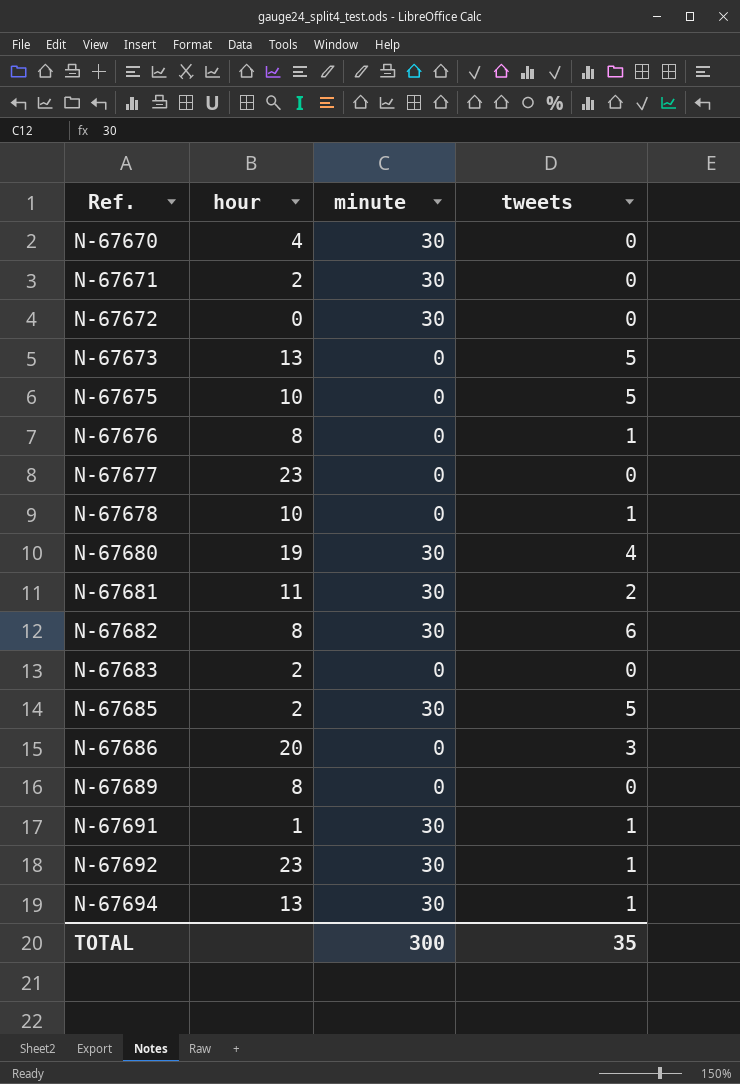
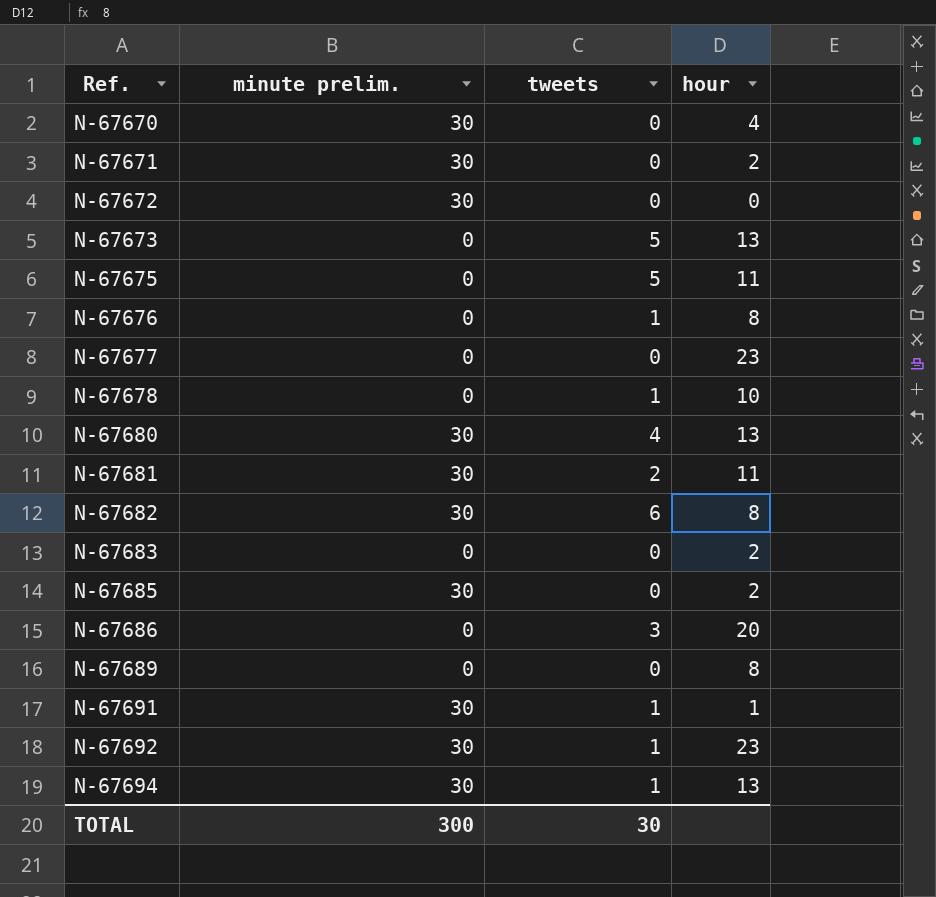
column name: minute -> minute prelim.
column hour | position: 2 -> 4
N-67675 | hour: 10 -> 11
N-67680 | hour: 19 -> 13
N-67685 | tweets: 5 -> 0
TOTAL | tweets: 35 -> 30

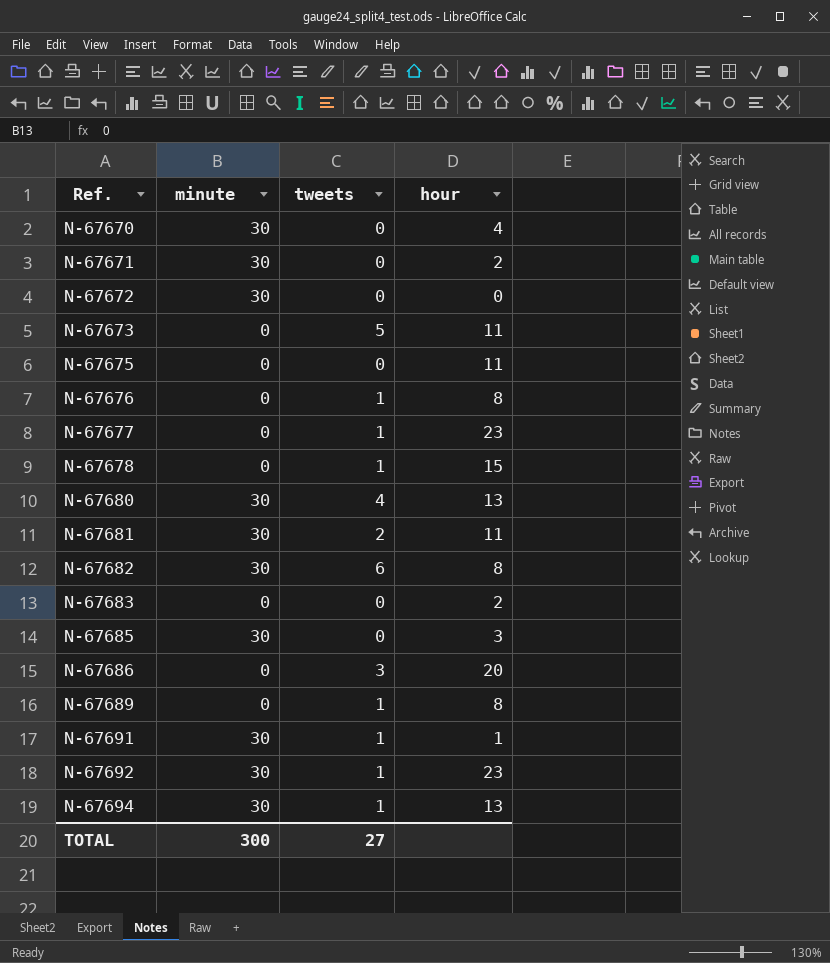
column name: minute prelim. -> minute
N-67673 | hour: 13 -> 11
N-67675 | tweets: 5 -> 0
N-67677 | tweets: 0 -> 1
N-67678 | hour: 10 -> 15
N-67685 | hour: 2 -> 3
N-67689 | tweets: 0 -> 1
TOTAL | tweets: 30 -> 27

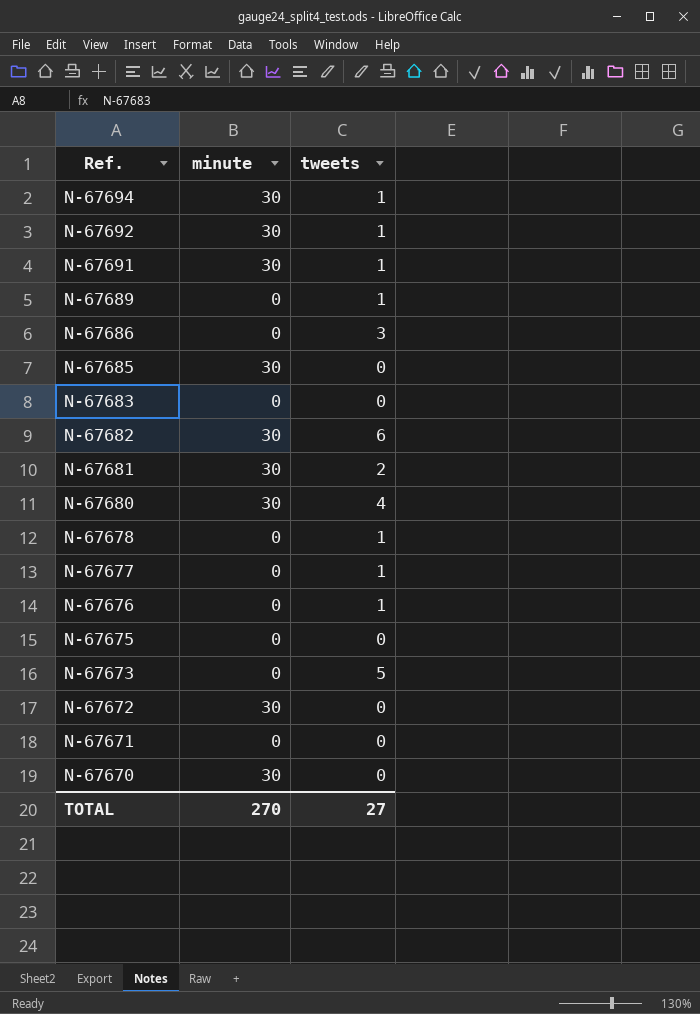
row order: Ref. ascending -> Ref. descending
column hour | position: 4 -> none
N-67671 | minute: 30 -> 0
TOTAL | minute: 300 -> 270

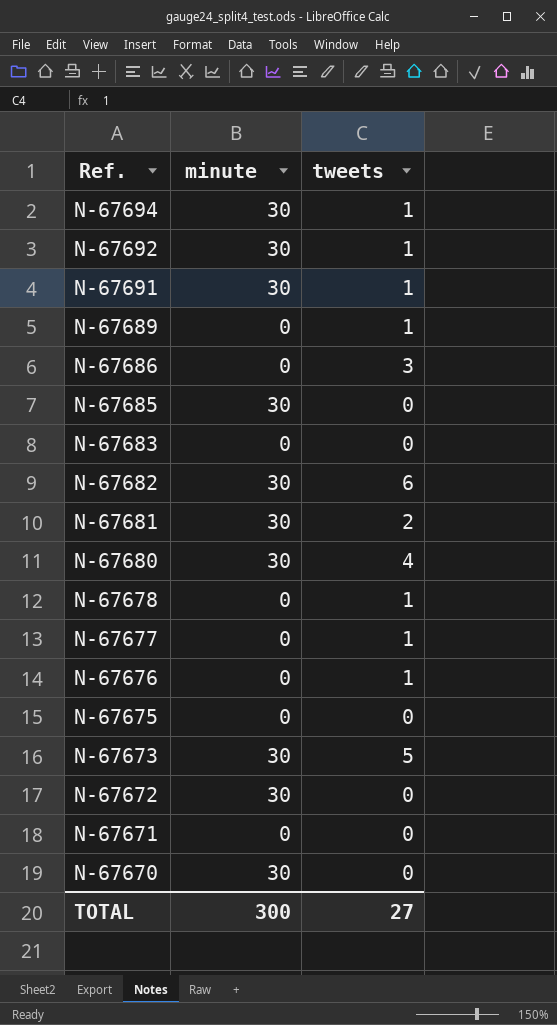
N-67673 | minute: 0 -> 30
TOTAL | minute: 270 -> 300

